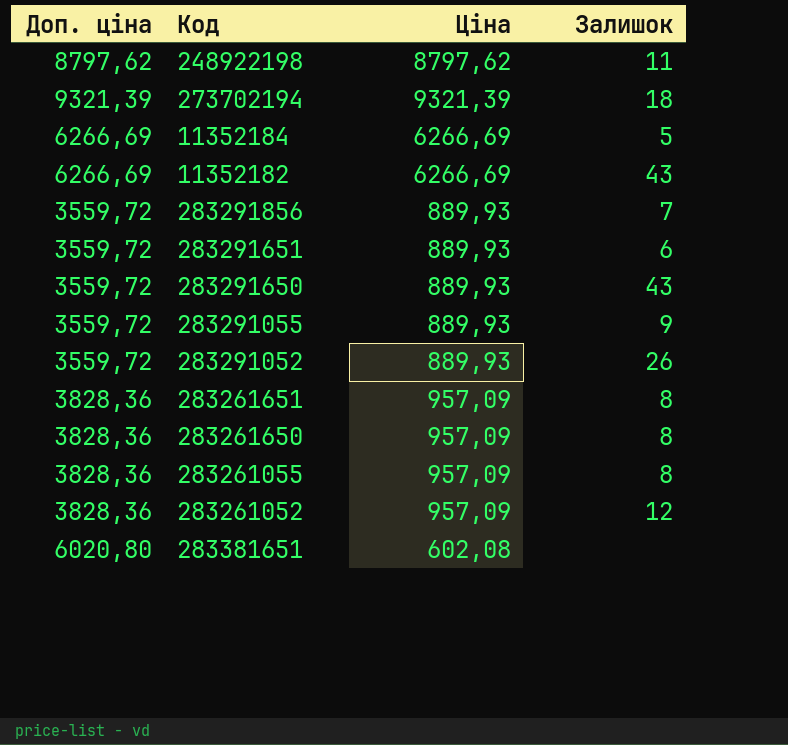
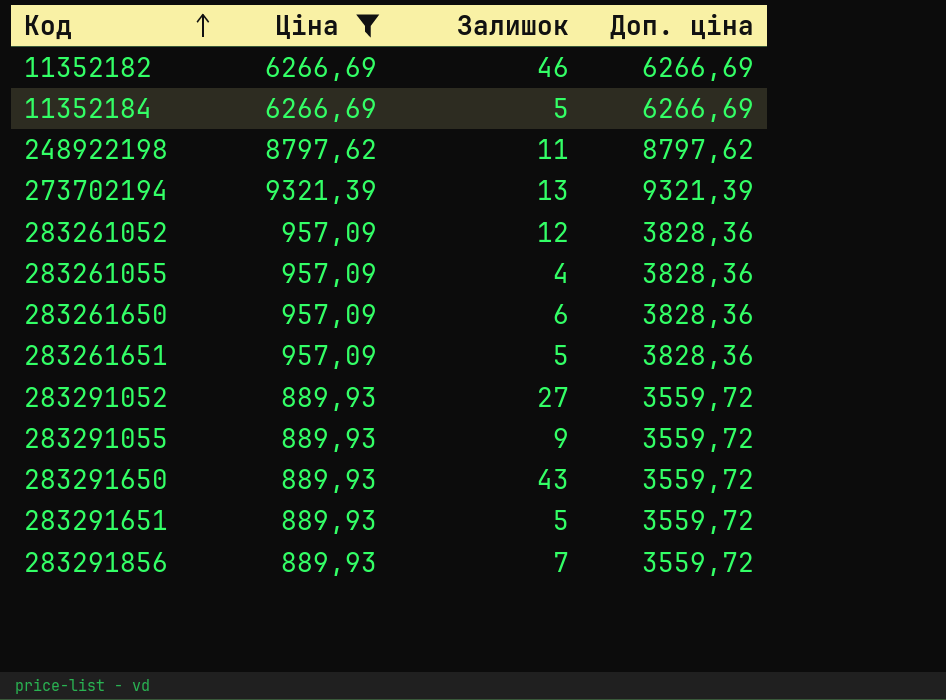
filter: none -> Ціна != 602,08
row order: none -> Код ascending
column Доп. ціна | position: 1 -> 4
11352182 | Залишок: 43 -> 46
273702194 | Залишок: 18 -> 13
283261055 | Залишок: 8 -> 4
283261650 | Залишок: 8 -> 6
283261651 | Залишок: 8 -> 5
283291052 | Залишок: 26 -> 27
283291651 | Залишок: 6 -> 5

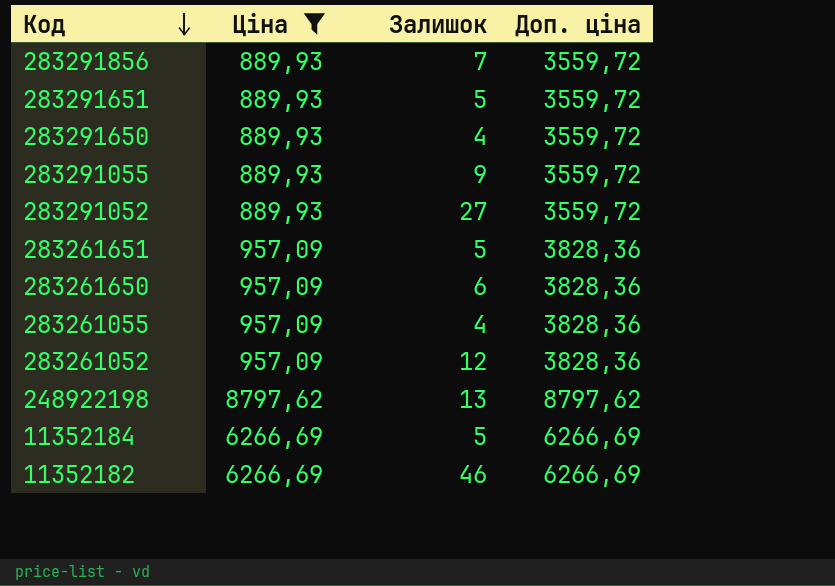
row order: Код ascending -> Код descending
row 273702194: 9321,39 | 13 | 9321,39 -> none
283291650 | Залишок: 43 -> 4
248922198 | Залишок: 11 -> 13

